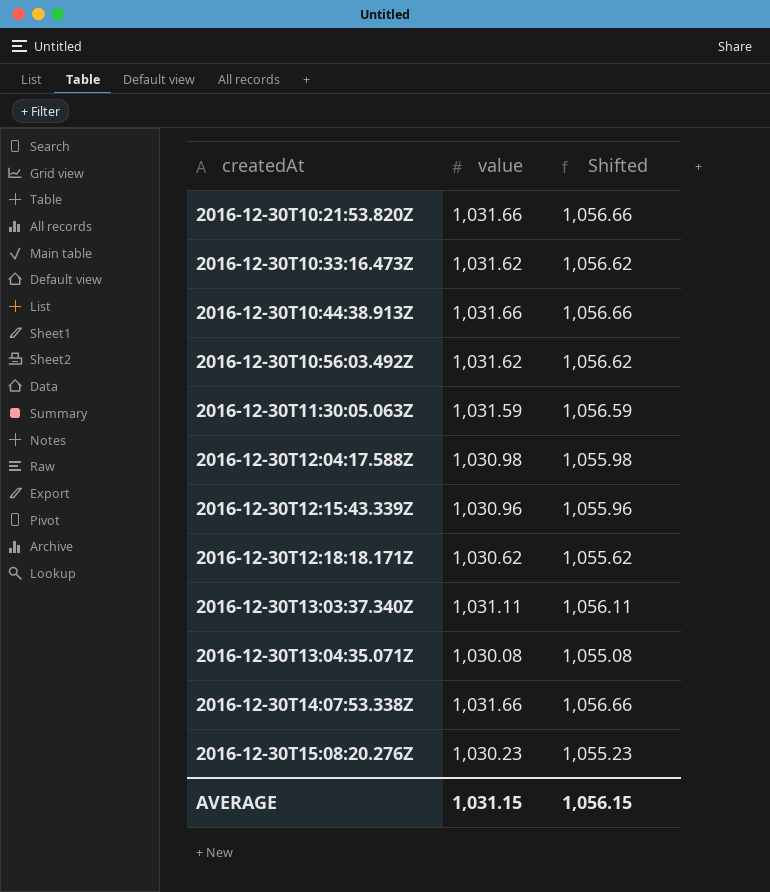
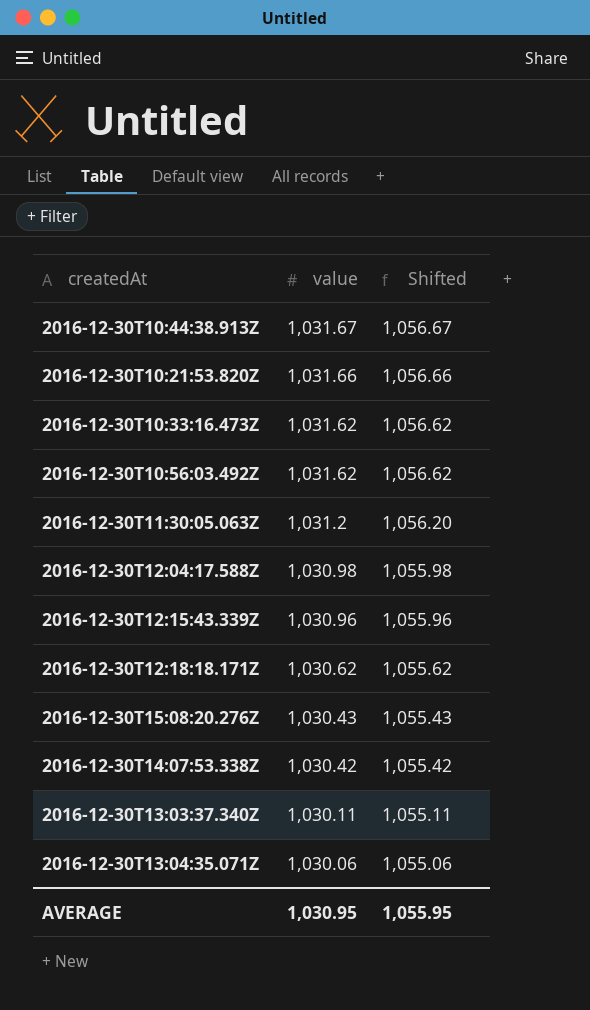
row order: createdAt ascending -> value descending
2016-12-30T10:44:38.913Z | value: 1,031.66 -> 1,031.67
2016-12-30T10:44:38.913Z | Shifted: 1,056.66 -> 1,056.67
2016-12-30T11:30:05.063Z | value: 1,031.59 -> 1,031.2
2016-12-30T11:30:05.063Z | Shifted: 1,056.59 -> 1,056.20
2016-12-30T15:08:20.276Z | value: 1,030.23 -> 1,030.43
2016-12-30T15:08:20.276Z | Shifted: 1,055.23 -> 1,055.43
2016-12-30T14:07:53.338Z | value: 1,031.66 -> 1,030.42
2016-12-30T14:07:53.338Z | Shifted: 1,056.66 -> 1,055.42
2016-12-30T13:03:37.340Z | value: 1,031.11 -> 1,030.11
2016-12-30T13:03:37.340Z | Shifted: 1,056.11 -> 1,055.11
2016-12-30T13:04:35.071Z | value: 1,030.08 -> 1,030.06
2016-12-30T13:04:35.071Z | Shifted: 1,055.08 -> 1,055.06
AVERAGE | value: 1,031.15 -> 1,030.95
AVERAGE | Shifted: 1,056.15 -> 1,055.95

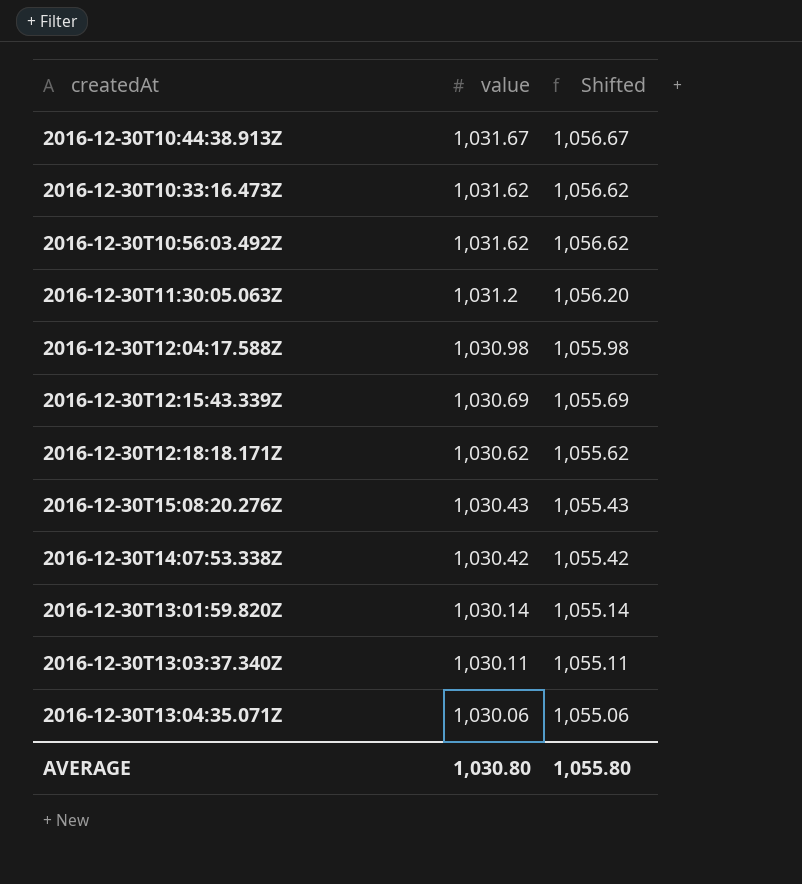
row 2016-12-30T10:21:53.820Z: 1,031.66 | 1,056.66 -> none
2016-12-30T12:15:43.339Z | value: 1,030.96 -> 1,030.69
2016-12-30T12:15:43.339Z | Shifted: 1,055.96 -> 1,055.69
row 2016-12-30T13:01:59.820Z: none -> 1,030.14 | 1,055.14
AVERAGE | value: 1,030.95 -> 1,030.80
AVERAGE | Shifted: 1,055.95 -> 1,055.80

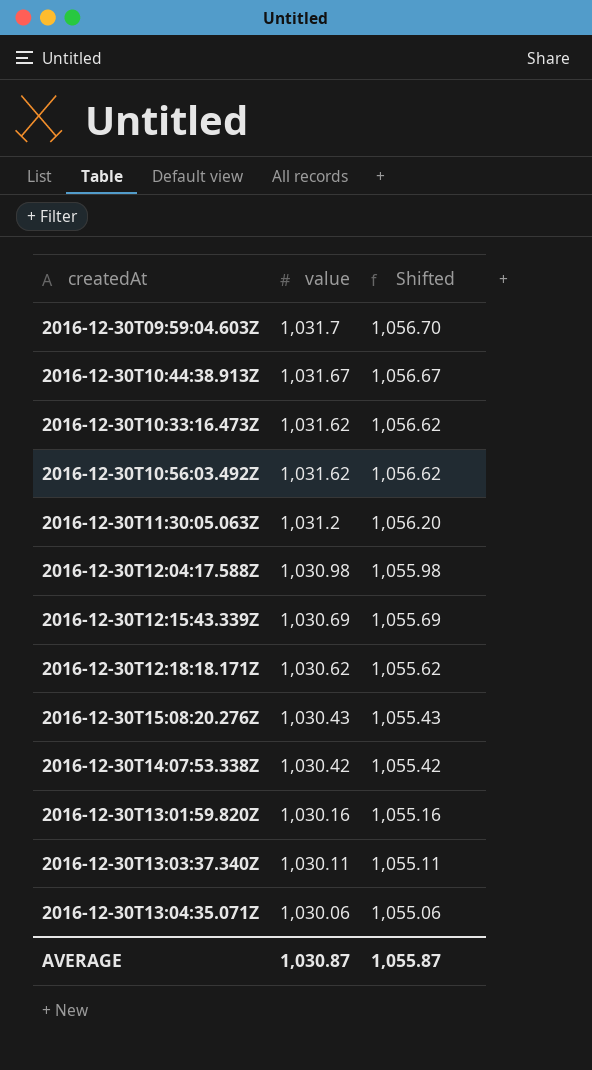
row 2016-12-30T09:59:04.603Z: none -> 1,031.7 | 1,056.70
2016-12-30T13:01:59.820Z | value: 1,030.14 -> 1,030.16
2016-12-30T13:01:59.820Z | Shifted: 1,055.14 -> 1,055.16
AVERAGE | value: 1,030.80 -> 1,030.87
AVERAGE | Shifted: 1,055.80 -> 1,055.87

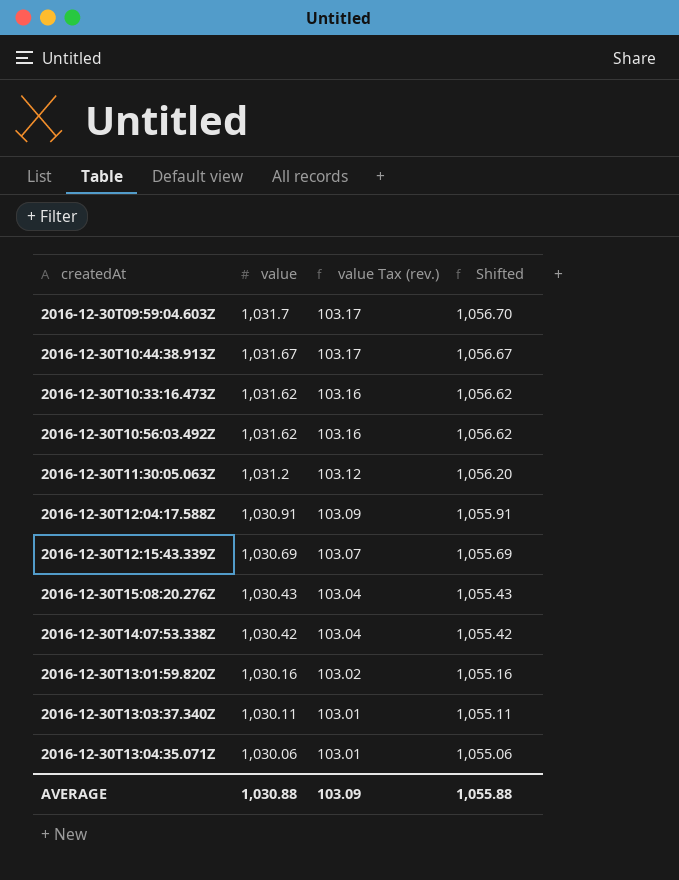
column value Tax (rev.) | formula: none -> [value] * 0.1
row 2016-12-30T12:18:18.171Z: 1,030.62 | 1,055.62 -> none
2016-12-30T12:04:17.588Z | value: 1,030.98 -> 1,030.91
2016-12-30T12:04:17.588Z | Shifted: 1,055.98 -> 1,055.91
AVERAGE | value: 1,030.87 -> 1,030.88
AVERAGE | Shifted: 1,055.87 -> 1,055.88

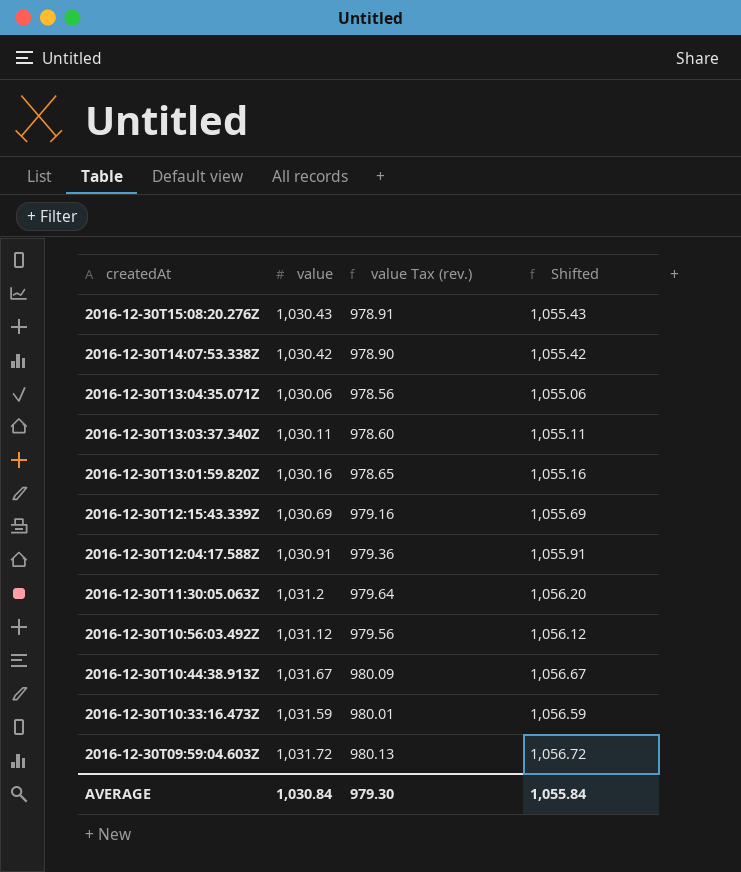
row order: value descending -> createdAt descending
column value Tax (rev.) | formula: [value] * 0.1 -> [value] * 0.95
2016-12-30T10:56:03.492Z | value: 1,031.62 -> 1,031.12
2016-12-30T10:56:03.492Z | Shifted: 1,056.62 -> 1,056.12
2016-12-30T10:33:16.473Z | value: 1,031.62 -> 1,031.59
2016-12-30T10:33:16.473Z | Shifted: 1,056.62 -> 1,056.59
2016-12-30T09:59:04.603Z | value: 1,031.7 -> 1,031.72
2016-12-30T09:59:04.603Z | Shifted: 1,056.70 -> 1,056.72
AVERAGE | value: 1,030.88 -> 1,030.84
AVERAGE | value Tax (rev.): 103.09 -> 979.30
AVERAGE | Shifted: 1,055.88 -> 1,055.84

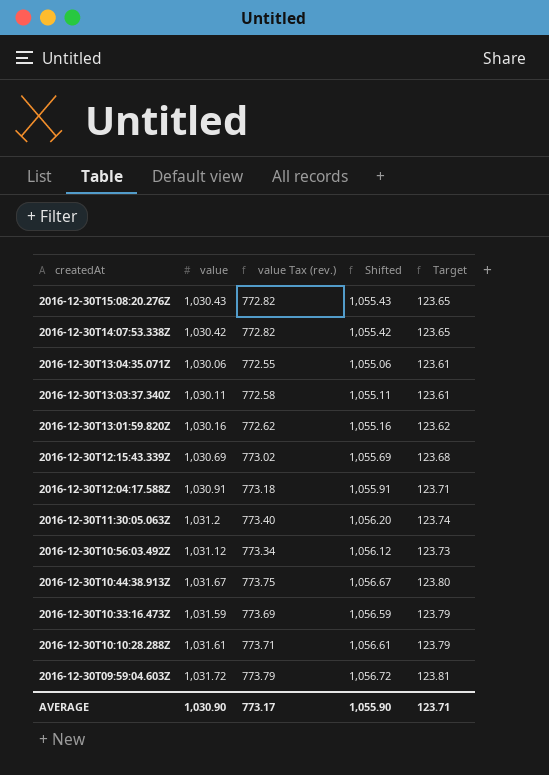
column value Tax (rev.) | formula: [value] * 0.95 -> [value] * 0.75
column Target | formula: none -> [value] * 0.12
row 2016-12-30T10:10:28.288Z: none -> 1,031.61 | 773.71 | 1,056.61 | 123.79
AVERAGE | value: 1,030.84 -> 1,030.90
AVERAGE | value Tax (rev.): 979.30 -> 773.17
AVERAGE | Shifted: 1,055.84 -> 1,055.90

